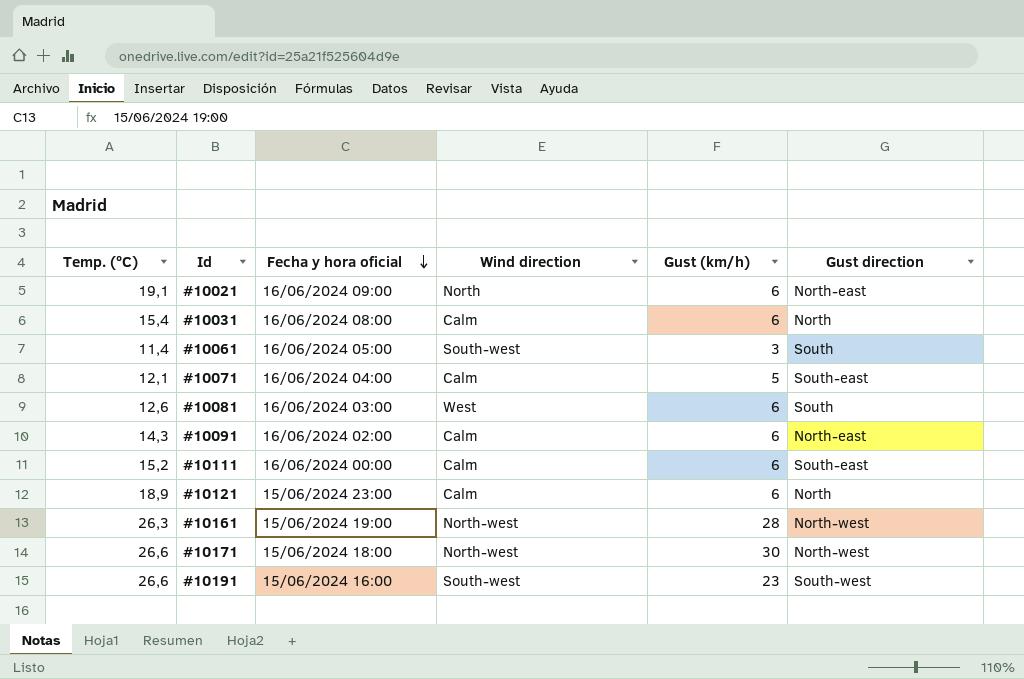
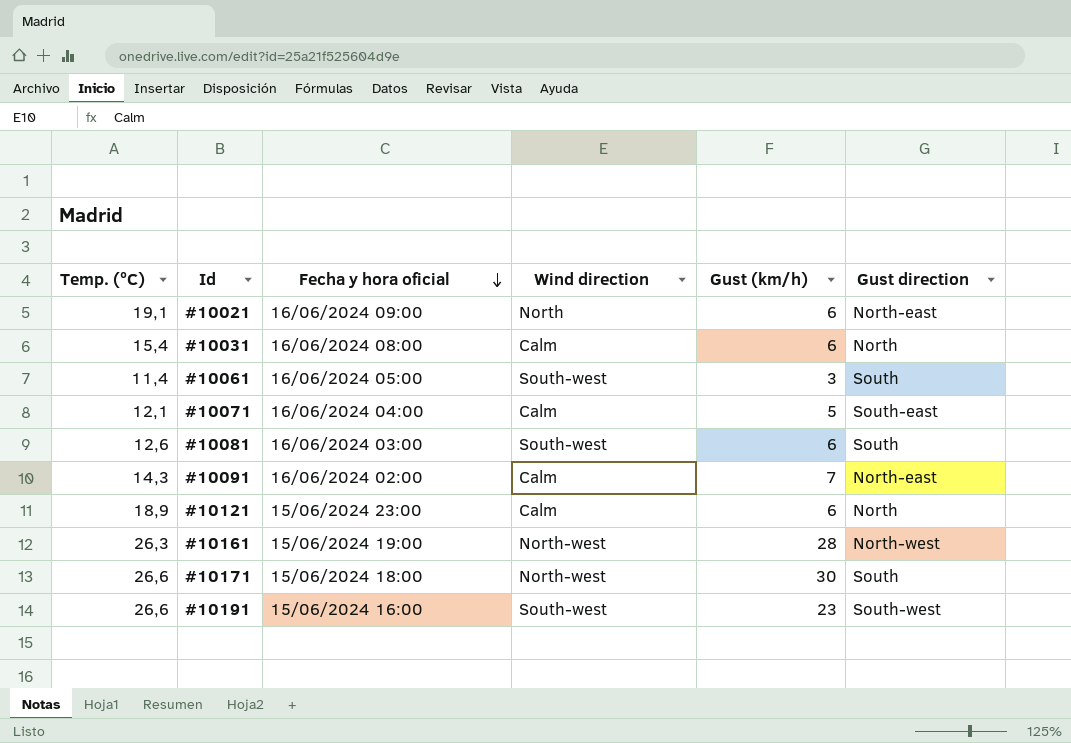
row #10111: 15,2 | 16/06/2024 00:00 | Calm | 6 | South-east -> none
#10081 | Wind direction: West -> South-west
#10091 | Gust (km/h): 6 -> 7
#10171 | Gust direction: North-west -> South

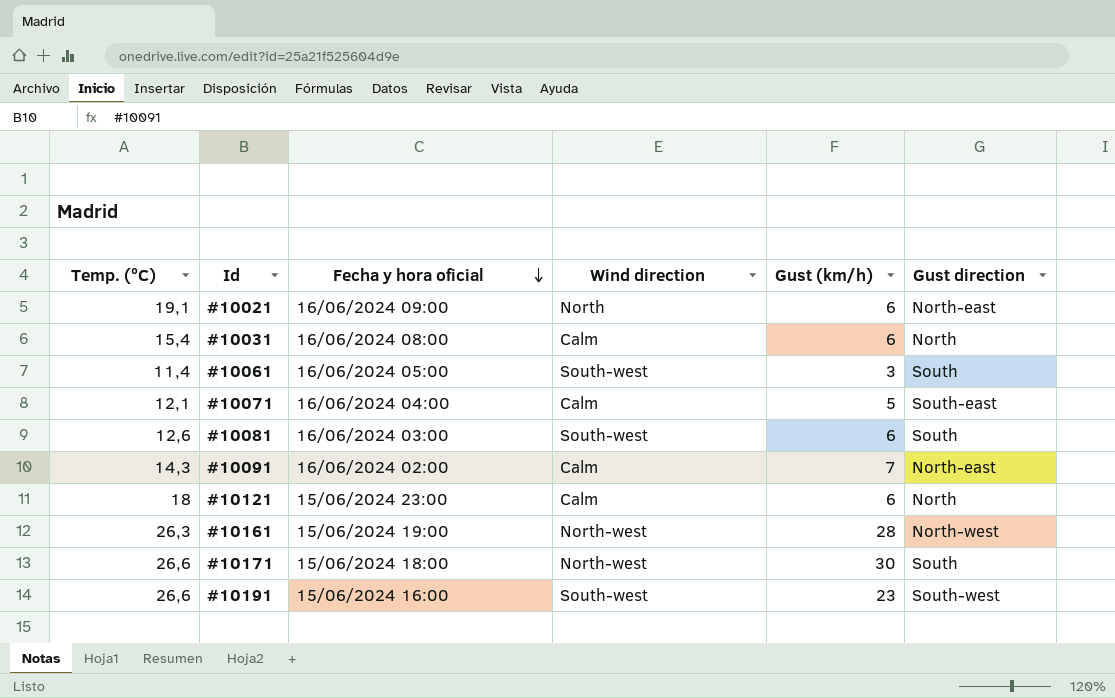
#10121 | Temp. (ºC): 18,9 -> 18

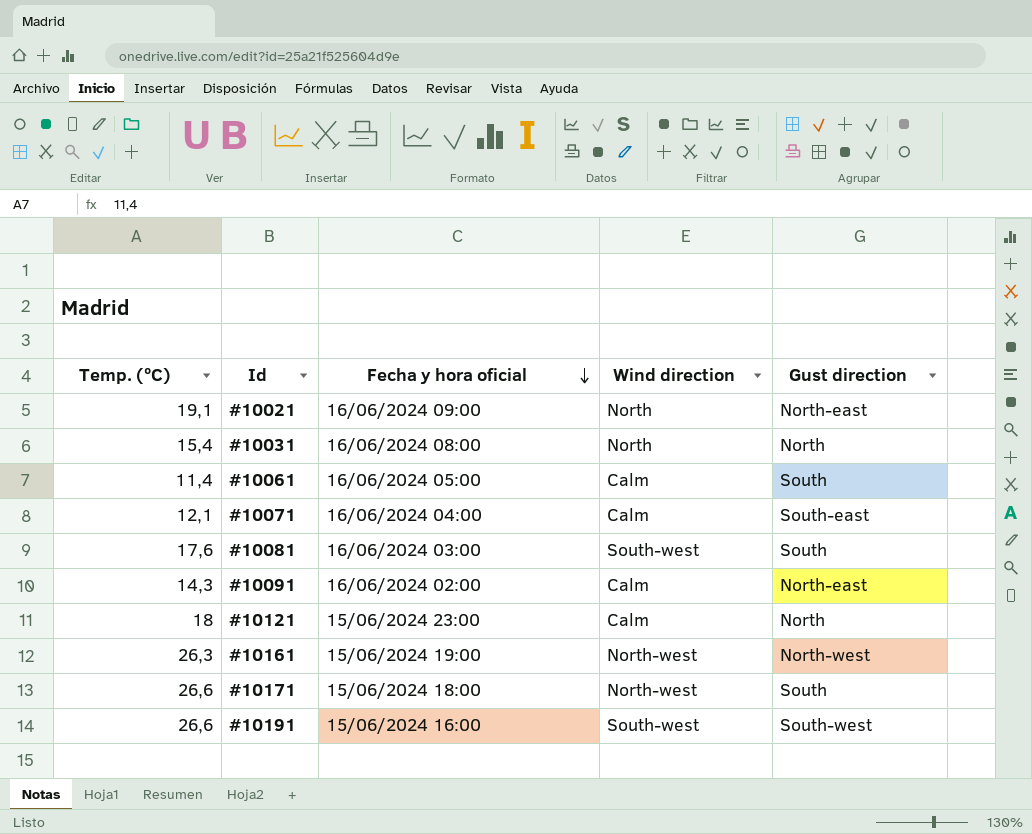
column Gust (km/h) | position: 5 -> none
#10031 | Wind direction: Calm -> North
#10061 | Wind direction: South-west -> Calm
#10081 | Temp. (ºC): 12,6 -> 17,6

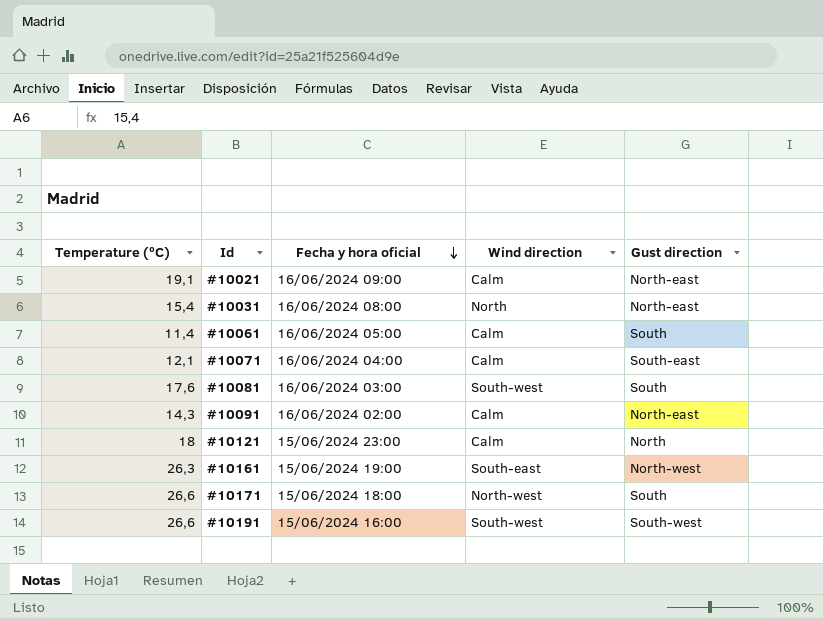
column name: Temp. (ºC) -> Temperature (ºC)
#10021 | Wind direction: North -> Calm
#10031 | Gust direction: North -> North-east
#10161 | Wind direction: North-west -> South-east

